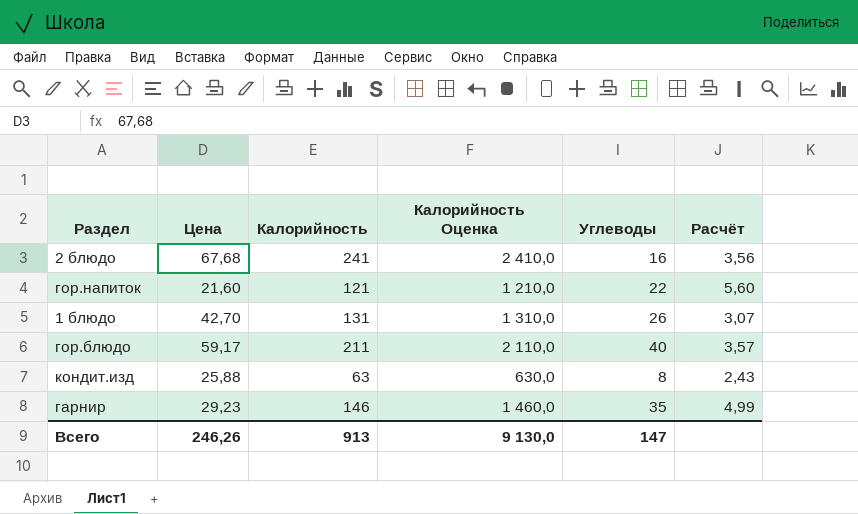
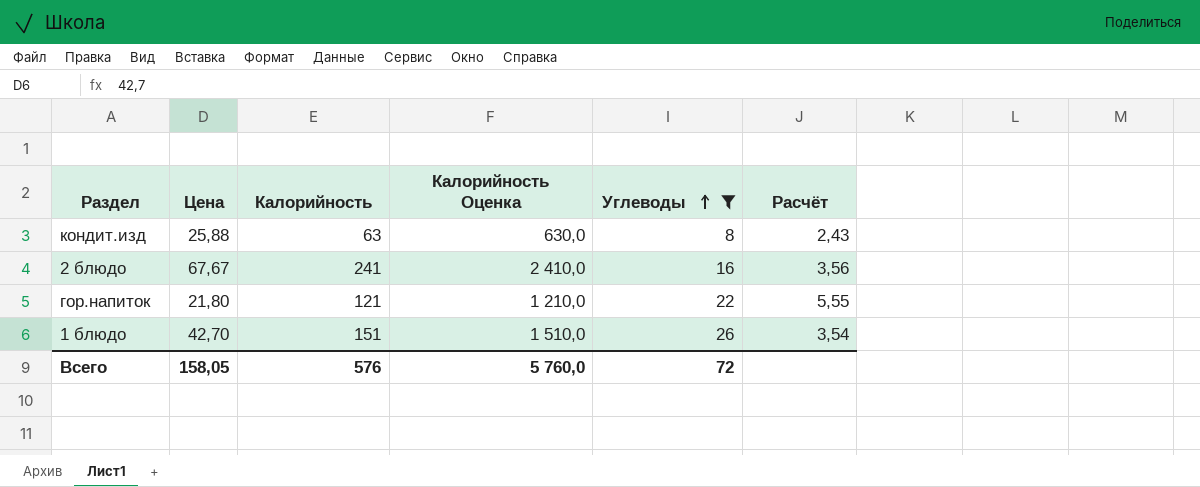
filter: none -> Углеводы <= 26
row order: none -> Углеводы ascending
2 блюдо | Цена: 67,68 -> 67,67
гор.напиток | Цена: 21,60 -> 21,80
гор.напиток | Расчёт: 5,60 -> 5,55
1 блюдо | Калорийность: 131 -> 151
1 блюдо | Калорийность Оценка: 1 310,0 -> 1 510,0
1 блюдо | Расчёт: 3,07 -> 3,54
Всего | Цена: 246,26 -> 158,05
Всего | Калорийность: 913 -> 576
Всего | Калорийность Оценка: 9 130,0 -> 5 760,0
Всего | Углеводы: 147 -> 72

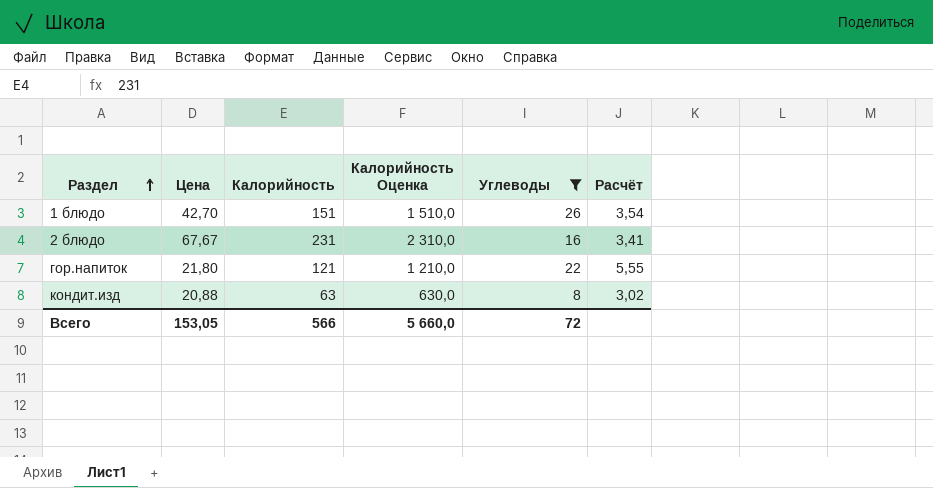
row order: Углеводы ascending -> Раздел ascending
2 блюдо | Калорийность: 241 -> 231
2 блюдо | Калорийность Оценка: 2 410,0 -> 2 310,0
2 блюдо | Расчёт: 3,56 -> 3,41
кондит.изд | Цена: 25,88 -> 20,88
кондит.изд | Расчёт: 2,43 -> 3,02
Всего | Цена: 158,05 -> 153,05
Всего | Калорийность: 576 -> 566
Всего | Калорийность Оценка: 5 760,0 -> 5 660,0

